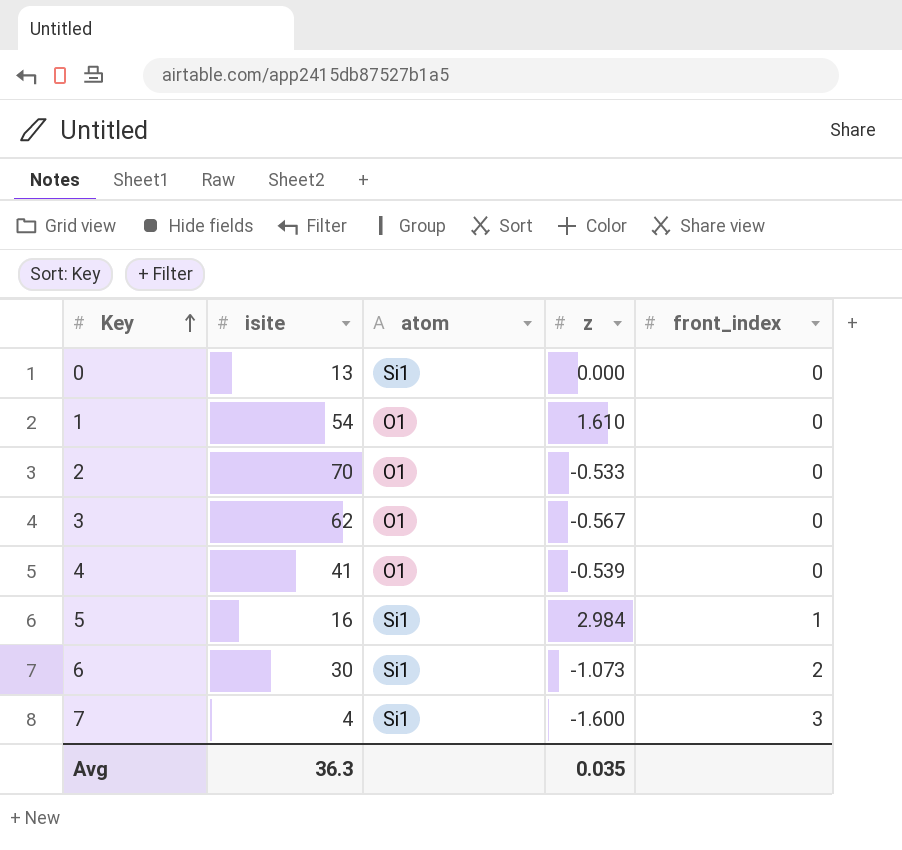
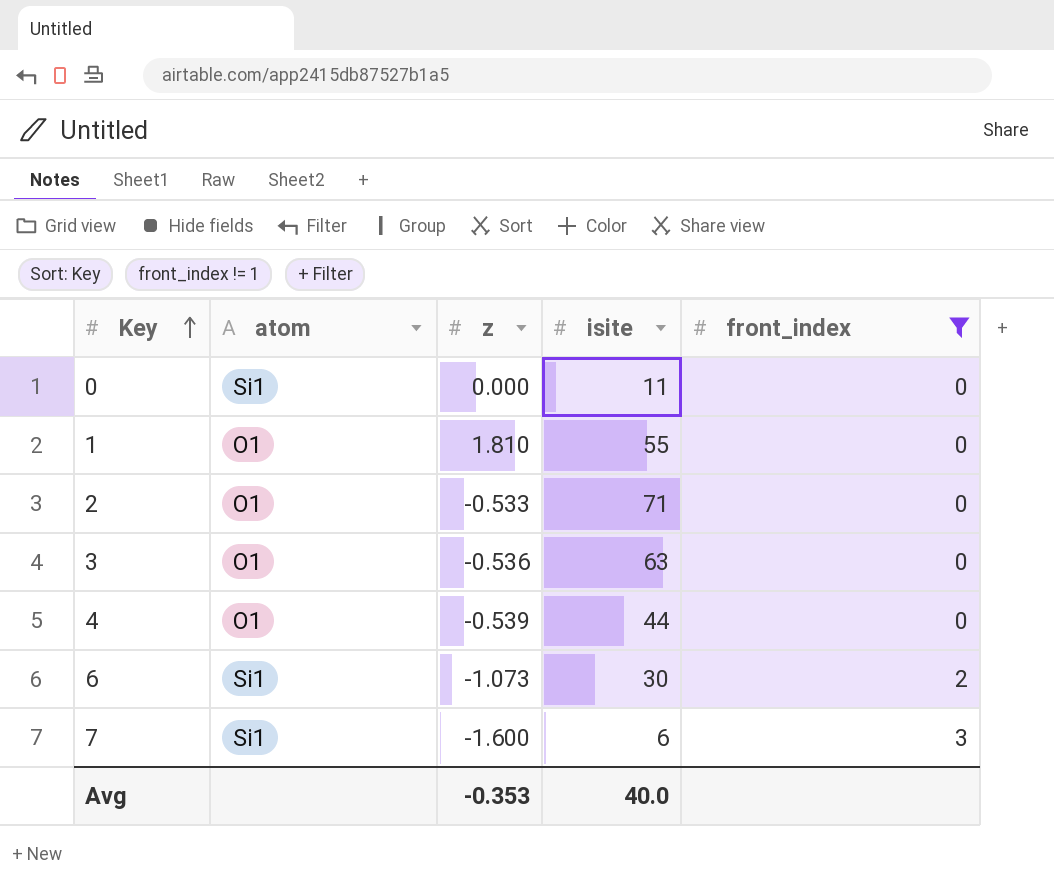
filter: none -> front_index != 1
column isite | position: 2 -> 4
0 | isite: 13 -> 11
1 | z: 1.610 -> 1.810
1 | isite: 54 -> 55
2 | isite: 70 -> 71
3 | z: -0.567 -> -0.536
3 | isite: 62 -> 63
4 | isite: 41 -> 44
7 | isite: 4 -> 6
Avg | z: 0.035 -> -0.353
Avg | isite: 36.3 -> 40.0

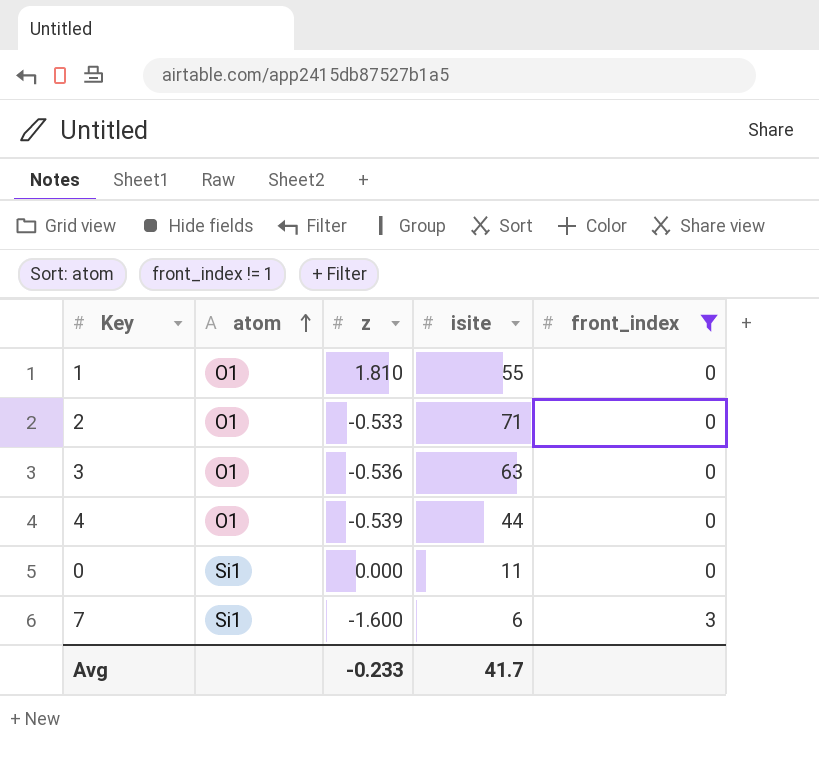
row order: Key ascending -> atom ascending
row 6: Si1 | -1.073 | 30 | 2 -> none
Avg | z: -0.353 -> -0.233
Avg | isite: 40.0 -> 41.7

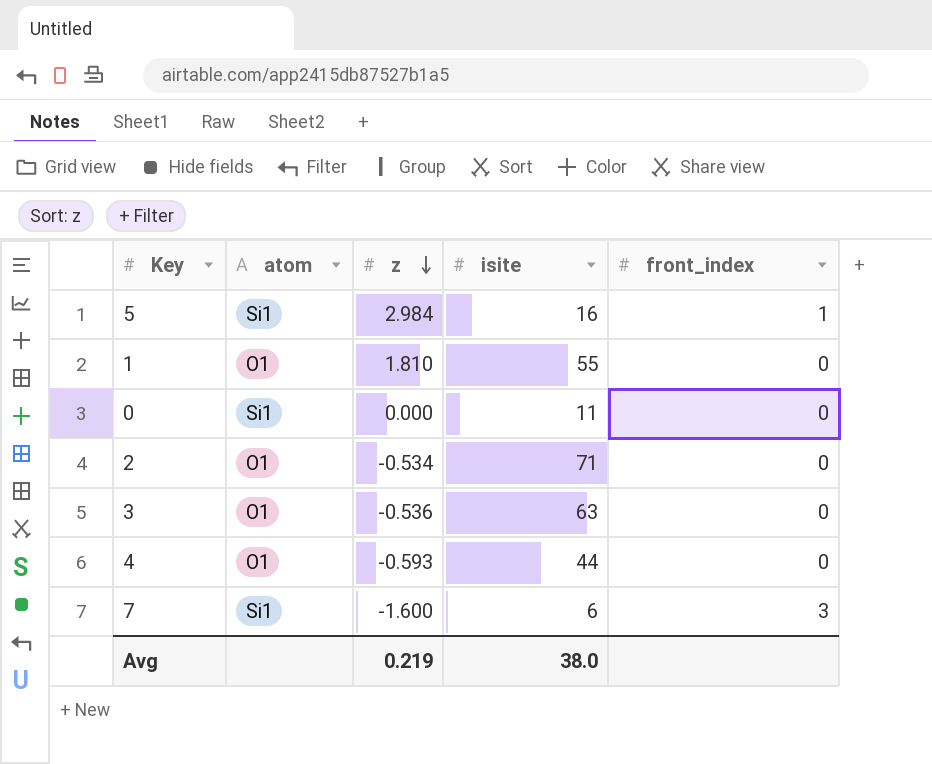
filter: front_index != 1 -> none
row order: atom ascending -> z descending
2 | z: -0.533 -> -0.534
4 | z: -0.539 -> -0.593
Avg | z: -0.233 -> 0.219
Avg | isite: 41.7 -> 38.0

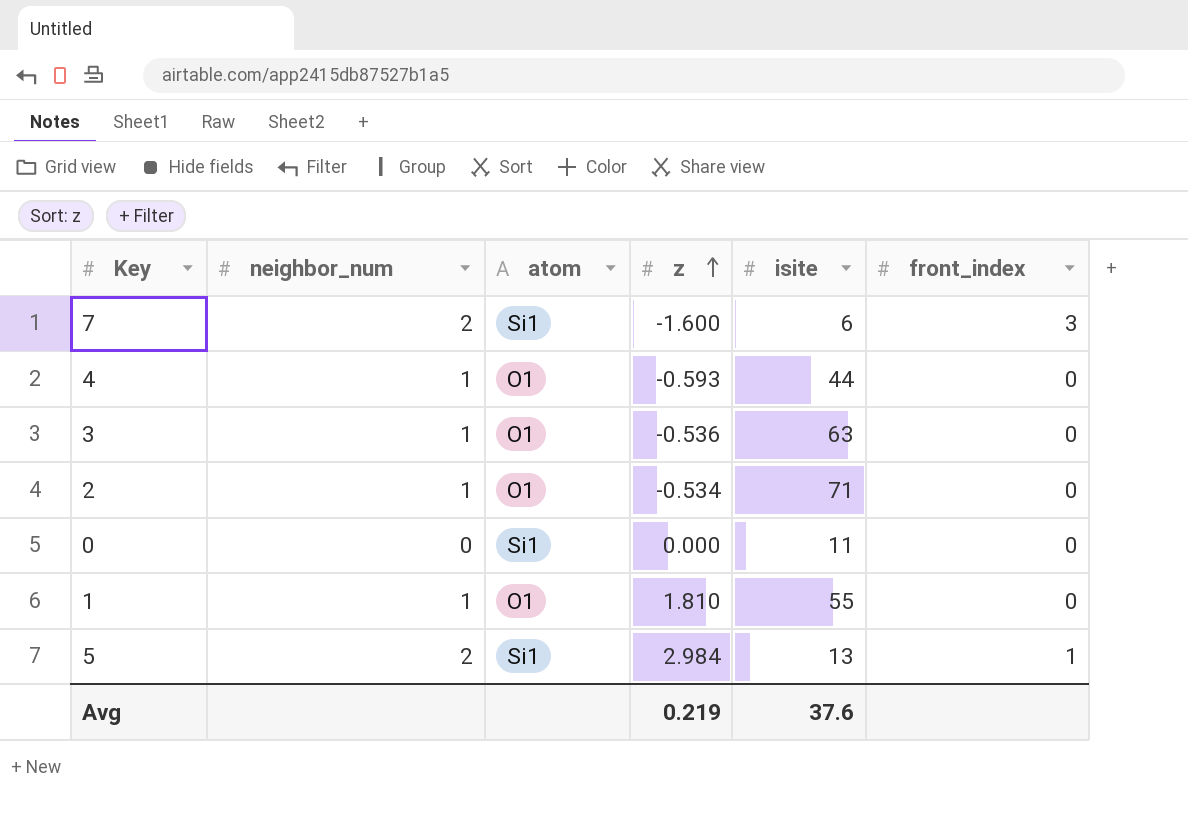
row order: z descending -> z ascending
column neighbor_num | position: none -> 2
5 | isite: 16 -> 13
Avg | isite: 38.0 -> 37.6

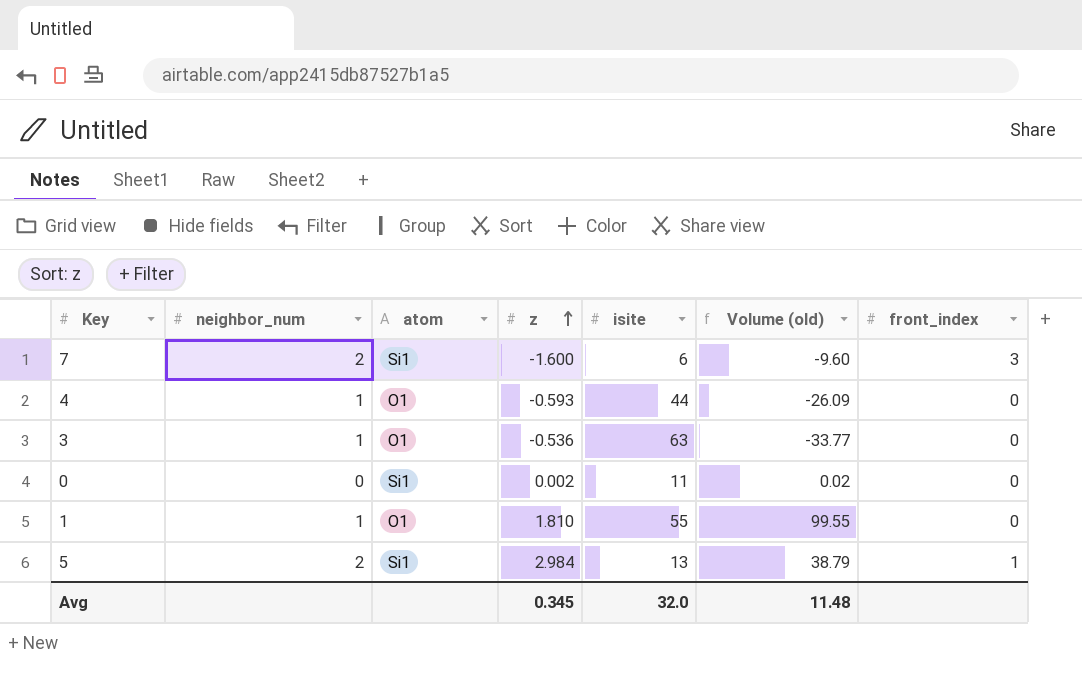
column Volume (old) | formula: none -> [z] * [isite]
row 2: 1 | O1 | -0.534 | 71 | 0 -> none
0 | z: 0.000 -> 0.002
Avg | z: 0.219 -> 0.345
Avg | isite: 37.6 -> 32.0

